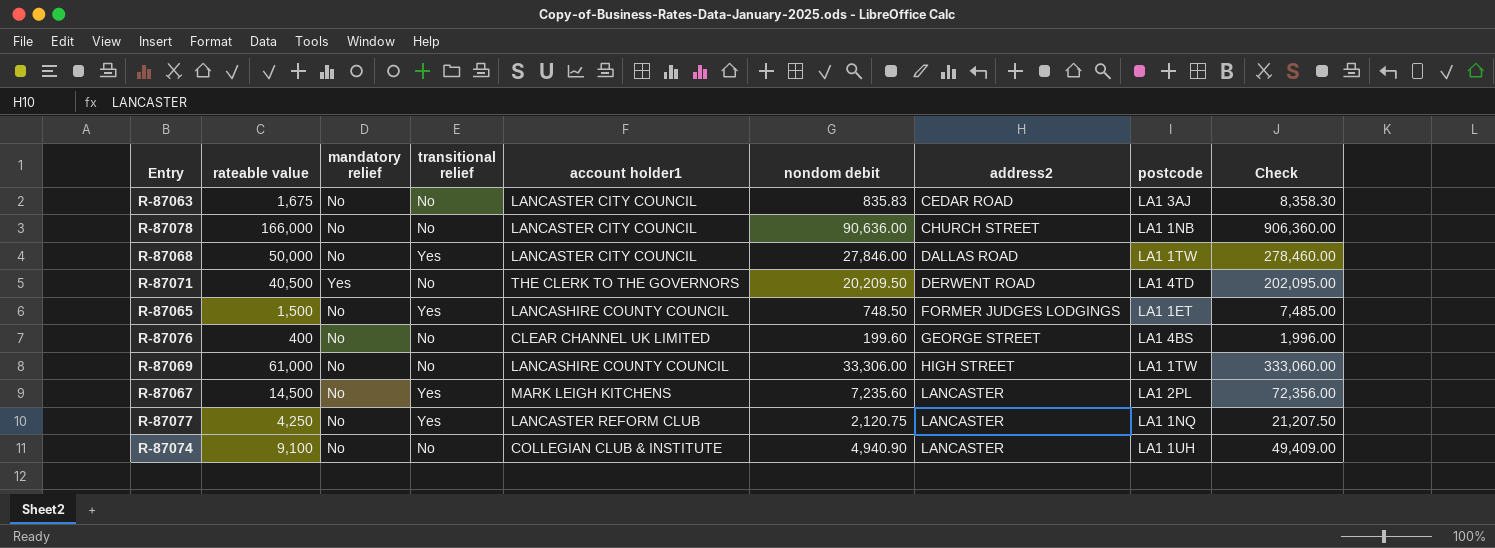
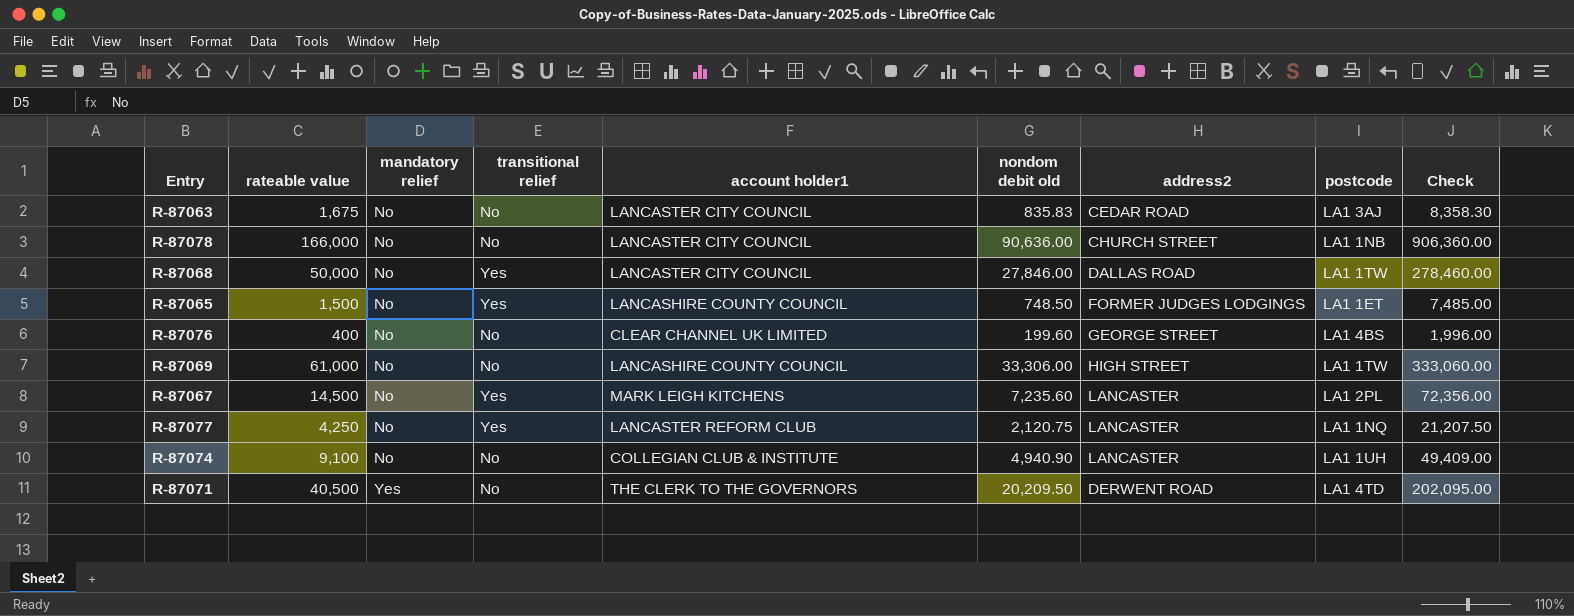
row order: address2 ascending -> mandatory relief ascending
column name: nondom debit -> nondom debit old

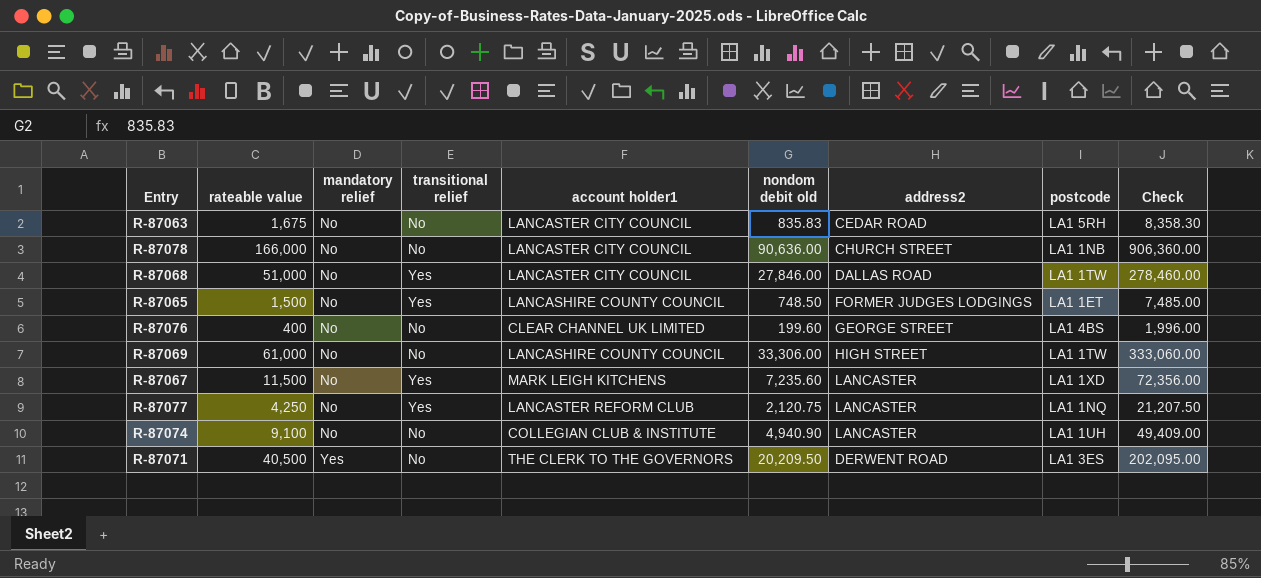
R-87063 | postcode: LA1 3AJ -> LA1 5RH
R-87068 | rateable value: 50,000 -> 51,000
R-87067 | rateable value: 14,500 -> 11,500
R-87067 | postcode: LA1 2PL -> LA1 1XD
R-87071 | postcode: LA1 4TD -> LA1 3ES

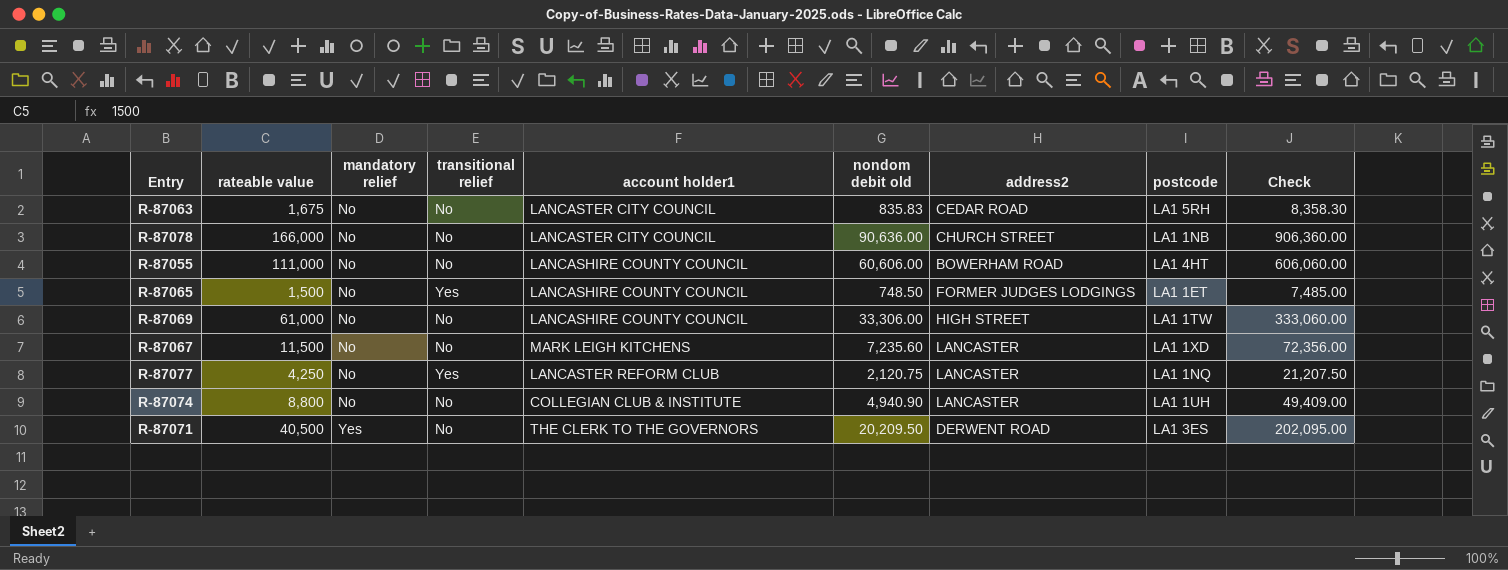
row R-87068: 51,000 | No | Yes | LANCASTER CITY COUNCIL | 27,846.00 | DALLAS ROAD | LA1 1TW | 278,460.00 -> none
row R-87076: 400 | No | No | CLEAR CHANNEL UK LIMITED | 199.60 | GEORGE STREET | LA1 4BS | 1,996.00 -> none
row R-87055: none -> 111,000 | No | No | LANCASHIRE COUNTY COUNCIL | 60,606.00 | BOWERHAM ROAD | LA1 4HT | 606,060.00
R-87067 | transitional relief: Yes -> No
R-87074 | rateable value: 9,100 -> 8,800

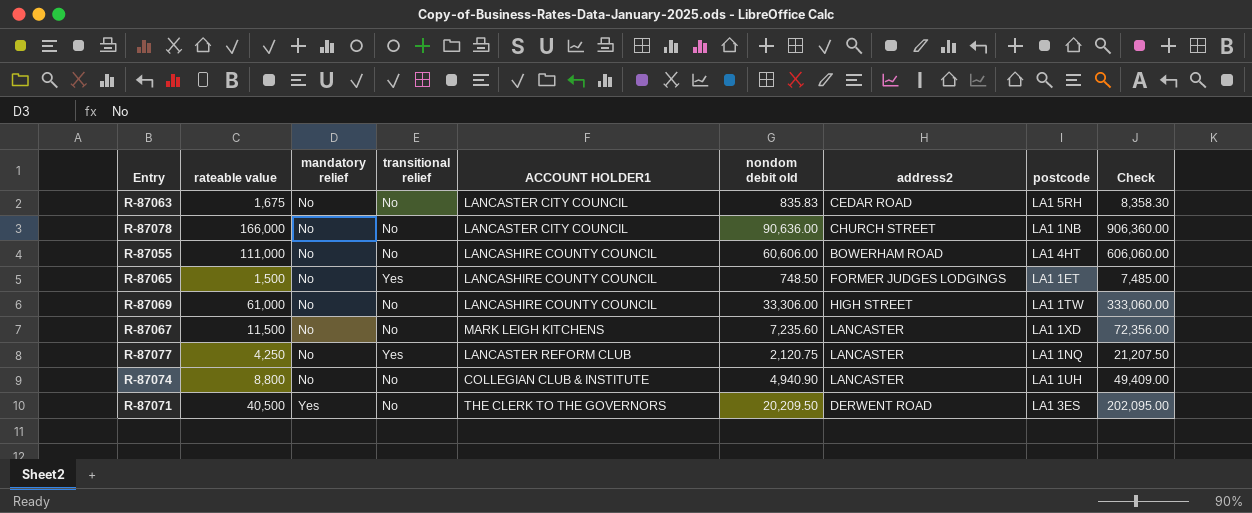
column name: account holder1 -> ACCOUNT HOLDER1

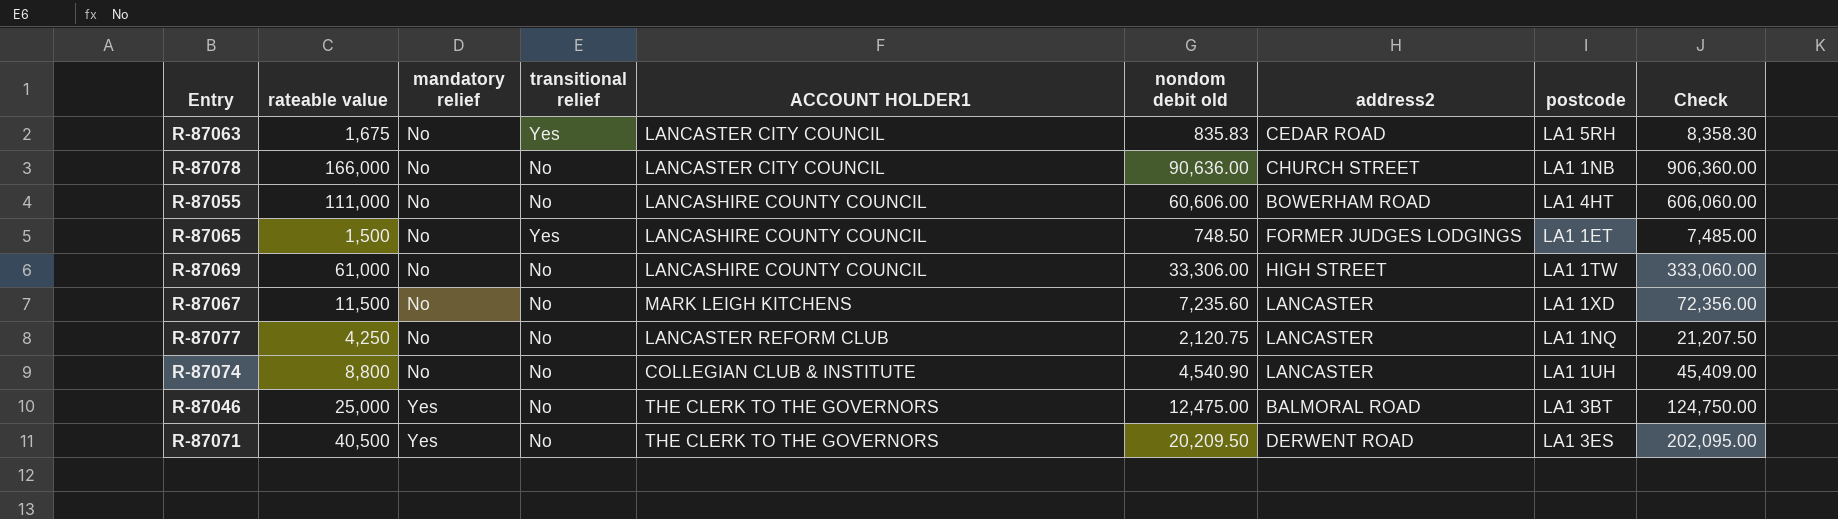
R-87063 | transitional relief: No -> Yes
R-87077 | transitional relief: Yes -> No
R-87074 | nondom debit old: 4,940.90 -> 4,540.90
R-87074 | Check: 49,409.00 -> 45,409.00
row R-87046: none -> 25,000 | Yes | No | THE CLERK TO THE GOVERNORS | 12,475.00 | BALMORAL ROAD | LA1 3BT | 124,750.00

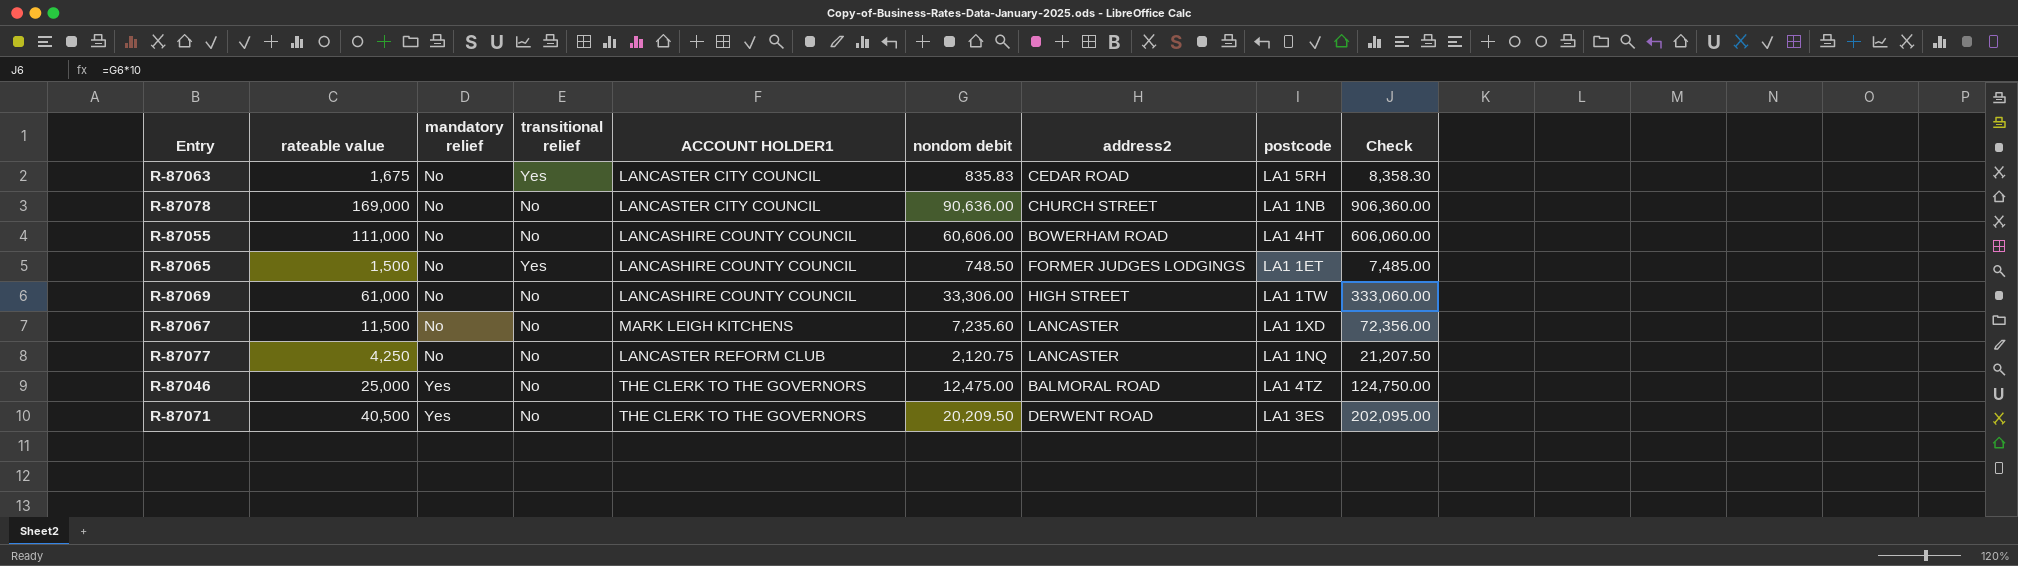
column name: nondom debit old -> nondom debit
row R-87074: 8,800 | No | No | COLLEGIAN CLUB & INSTITUTE | 4,540.90 | LANCASTER | LA1 1UH | 45,409.00 -> none
R-87078 | rateable value: 166,000 -> 169,000
R-87046 | postcode: LA1 3BT -> LA1 4TZ

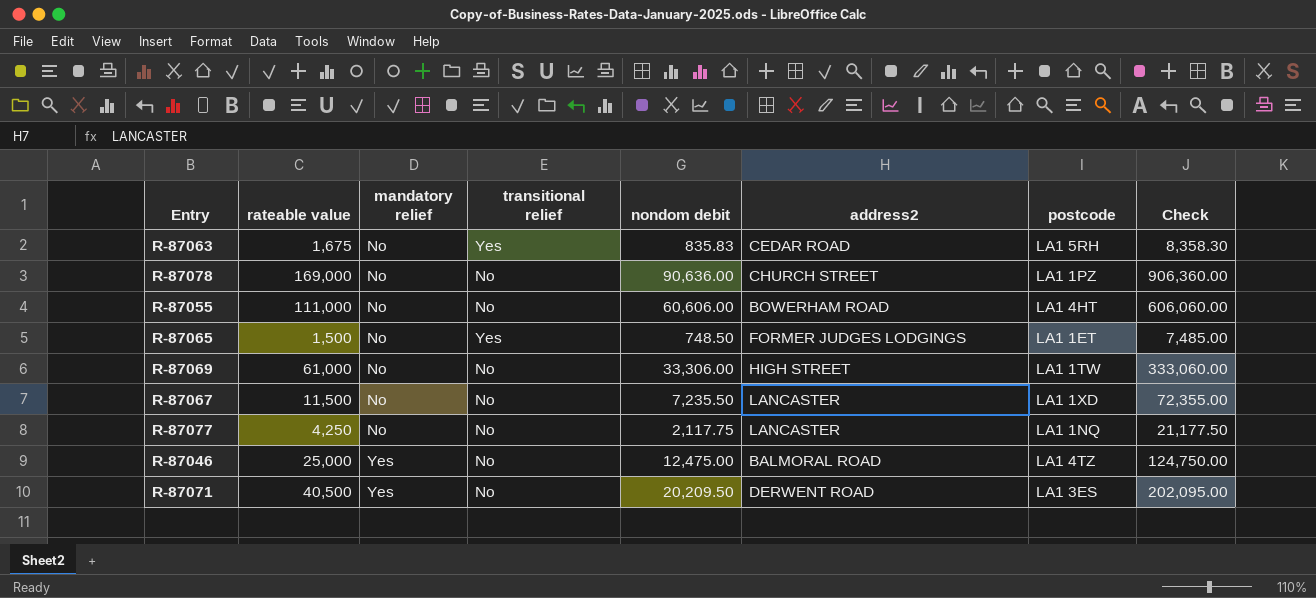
column ACCOUNT HOLDER1 | position: 5 -> none
R-87078 | postcode: LA1 1NB -> LA1 1PZ
R-87067 | nondom debit: 7,235.60 -> 7,235.50
R-87067 | Check: 72,356.00 -> 72,355.00
R-87077 | nondom debit: 2,120.75 -> 2,117.75
R-87077 | Check: 21,207.50 -> 21,177.50

